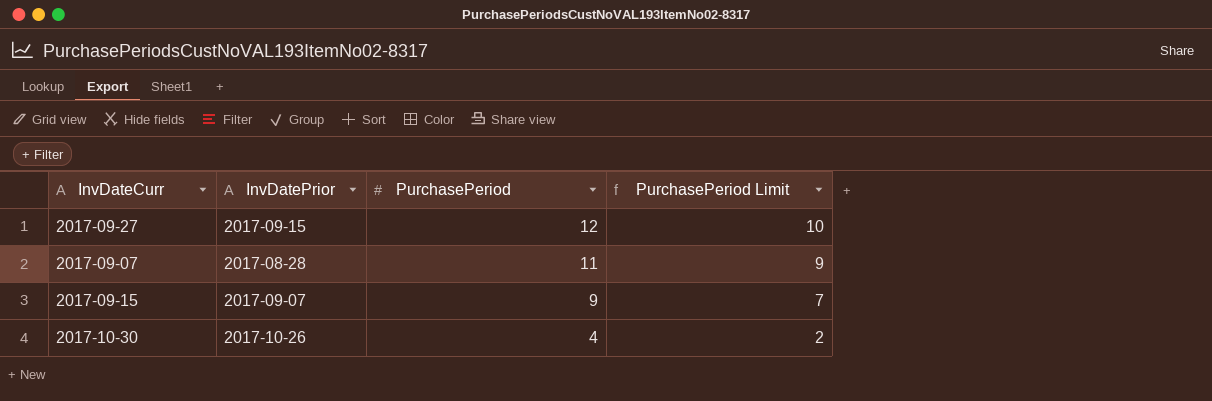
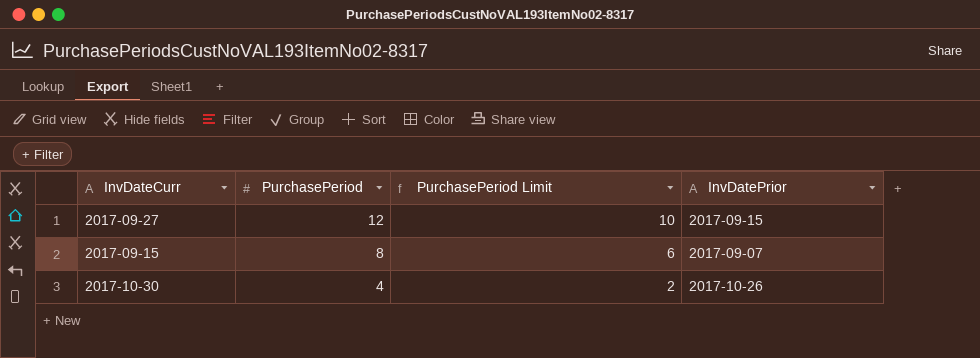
column InvDatePrior | position: 2 -> 4
row 2017-09-07: 2017-08-28 | 11 | 9 -> none
2017-09-15 | PurchasePeriod: 9 -> 8
2017-09-15 | PurchasePeriod Limit: 7 -> 6

